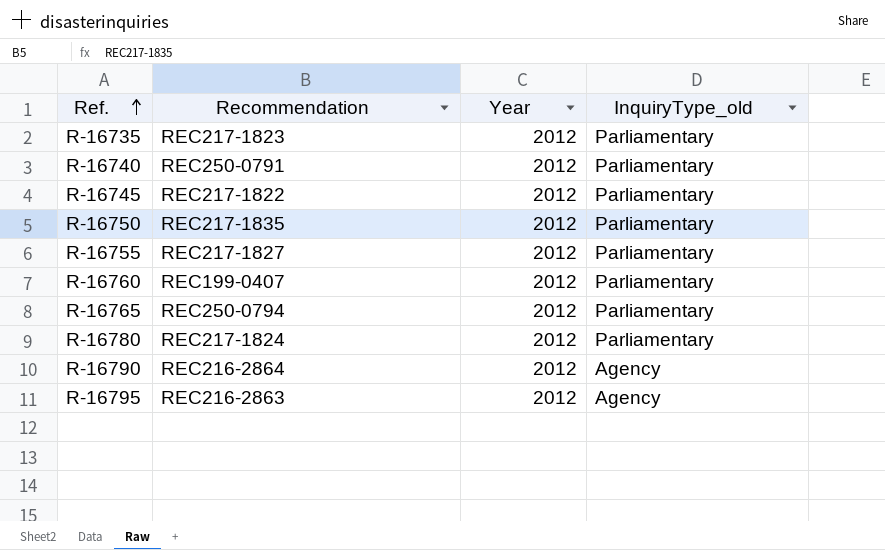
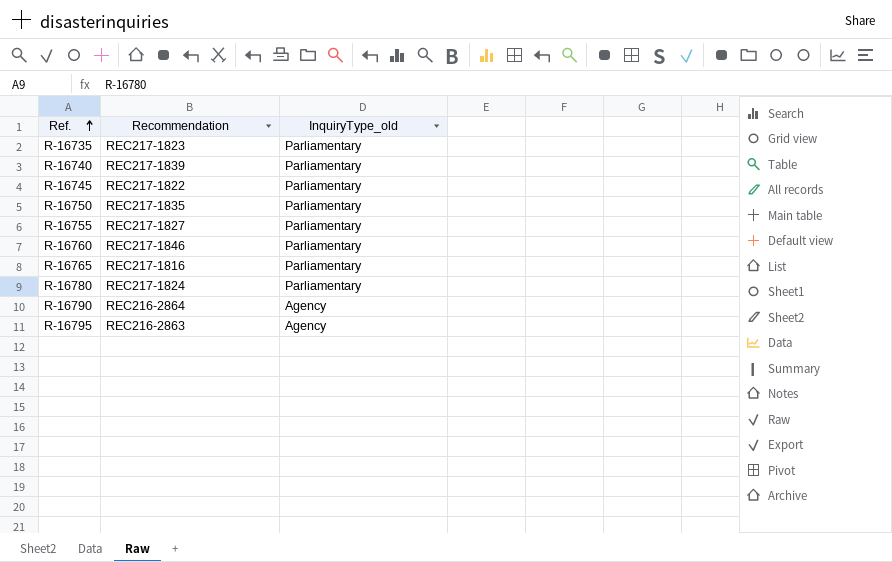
column Year | position: 3 -> none
R-16740 | Recommendation: REC250-0791 -> REC217-1839
R-16760 | Recommendation: REC199-0407 -> REC217-1846
R-16765 | Recommendation: REC250-0794 -> REC217-1816

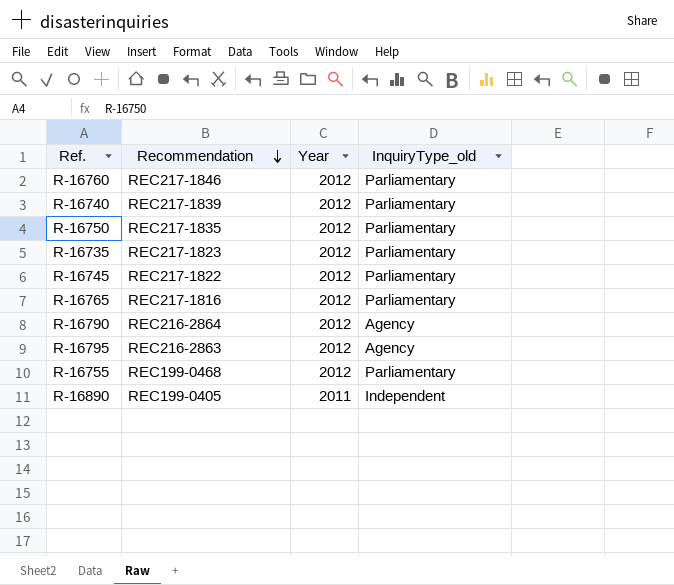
row order: Ref. ascending -> Recommendation descending
column Year | position: none -> 3
row R-16780: REC217-1824 | Parliamentary -> none
R-16755 | Recommendation: REC217-1827 -> REC199-0468
row R-16890: none -> REC199-0405 | 2011 | Independent

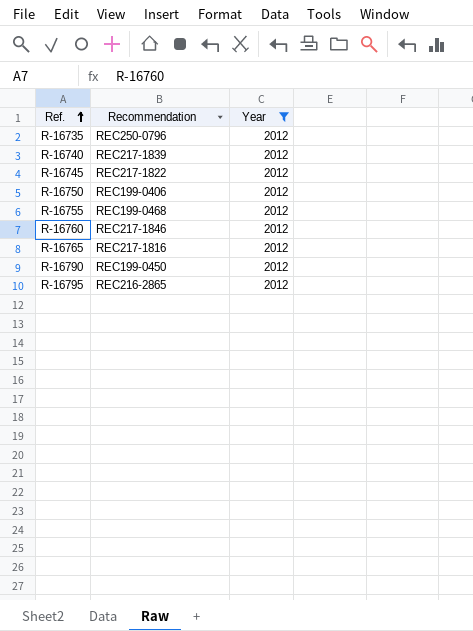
filter: none -> Year = 2012
row order: Recommendation descending -> Ref. ascending
column InquiryType_old | position: 4 -> none
R-16735 | Recommendation: REC217-1823 -> REC250-0796
R-16750 | Recommendation: REC217-1835 -> REC199-0406
R-16790 | Recommendation: REC216-2864 -> REC199-0450
R-16795 | Recommendation: REC216-2863 -> REC216-2865

